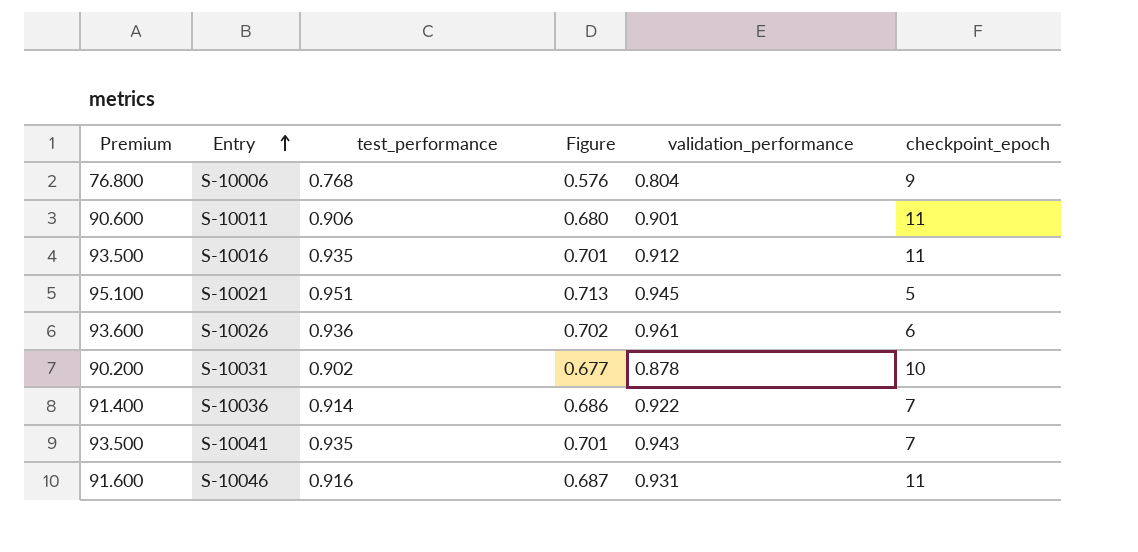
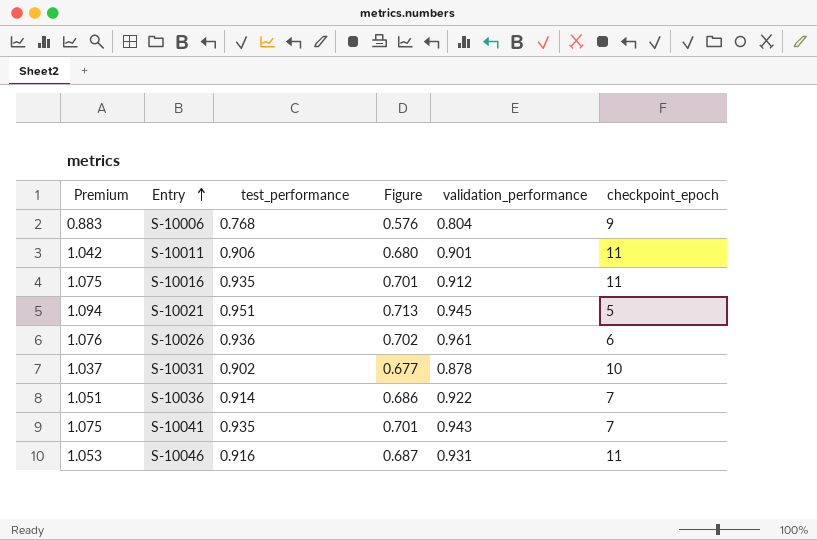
column Premium | formula: [test_performance] * 100 -> [test_performance] * 1.15

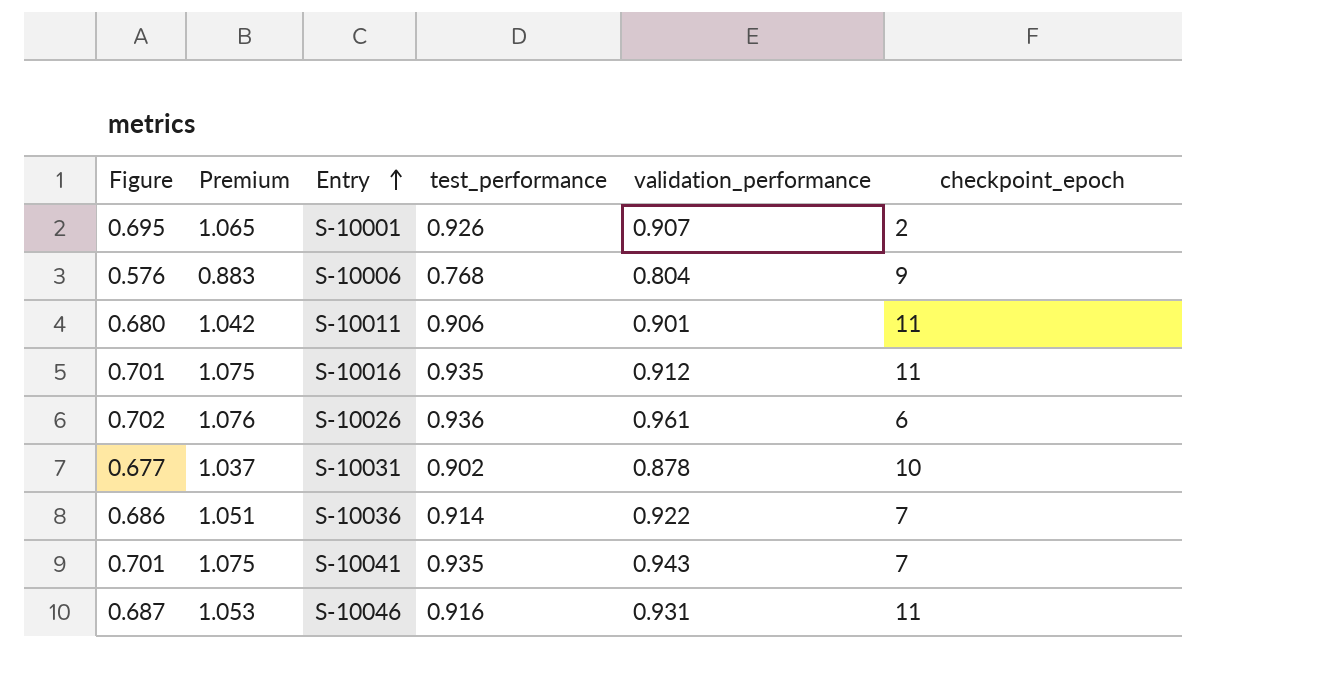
column Figure | position: 4 -> 1
row S-10021: 1.094 | 0.951 | 0.713 | 0.945 | 5 -> none
row S-10001: none -> 0.695 | 1.065 | 0.926 | 0.907 | 2

